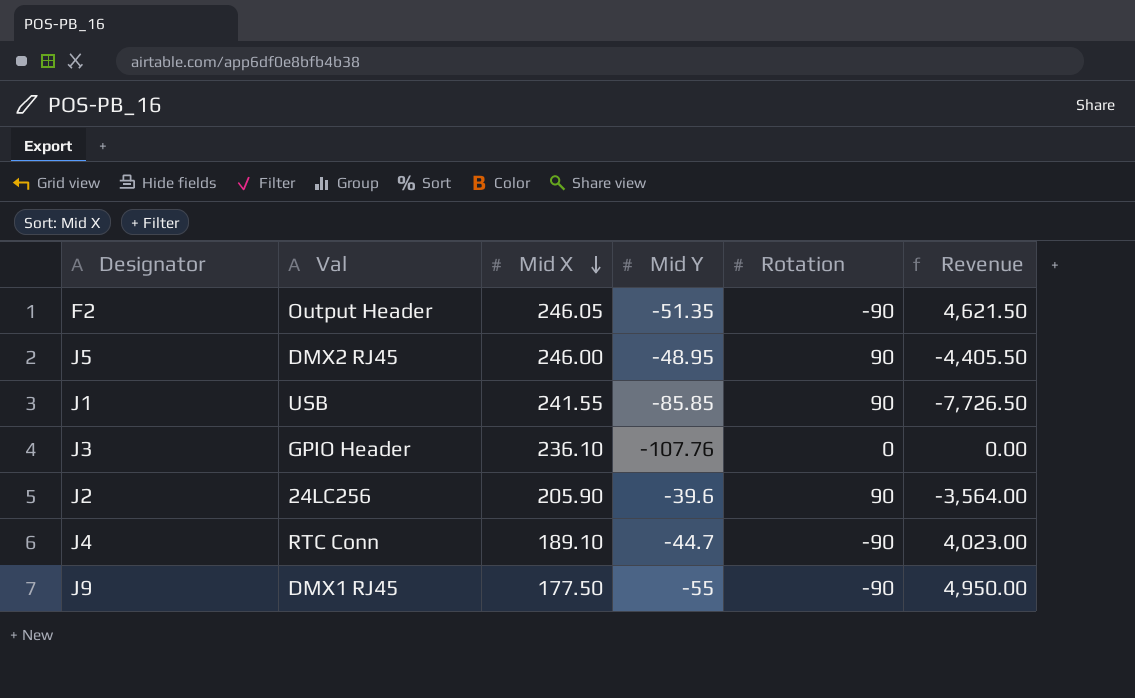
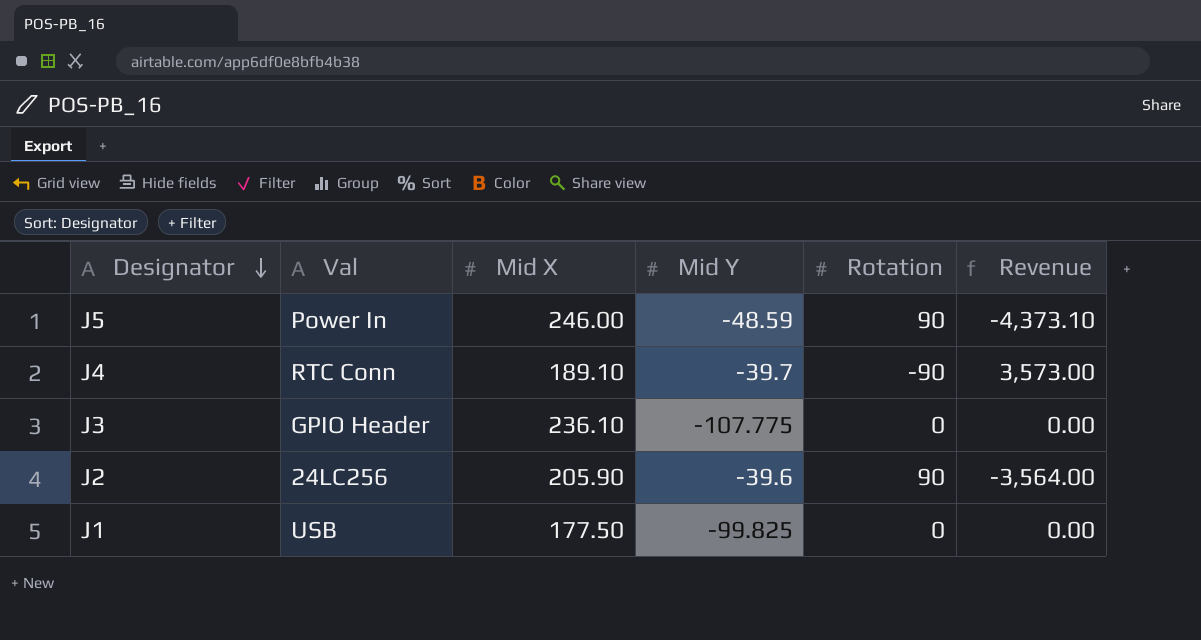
row order: Mid X descending -> Designator descending
row F2: Output Header | 246.05 | -51.35 | -90 | 4,621.50 -> none
row J9: DMX1 RJ45 | 177.50 | -55 | -90 | 4,950.00 -> none
J5 | Val: DMX2 RJ45 -> Power In
J5 | Mid Y: -48.95 -> -48.59
J5 | Revenue: -4,405.50 -> -4,373.10
J4 | Mid Y: -44.7 -> -39.7
J4 | Revenue: 4,023.00 -> 3,573.00
J3 | Mid Y: -107.76 -> -107.775
J1 | Mid X: 241.55 -> 177.50
J1 | Mid Y: -85.85 -> -99.825
J1 | Rotation: 90 -> 0
J1 | Revenue: -7,726.50 -> 0.00

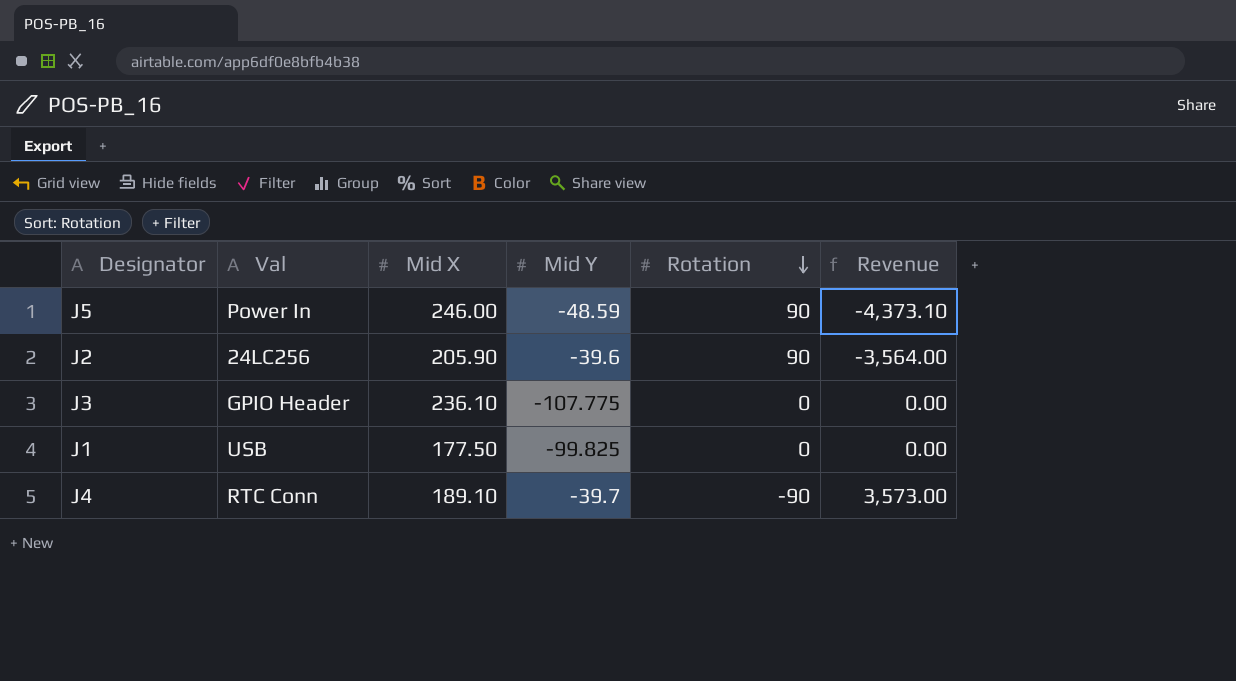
row order: Designator descending -> Rotation descending

